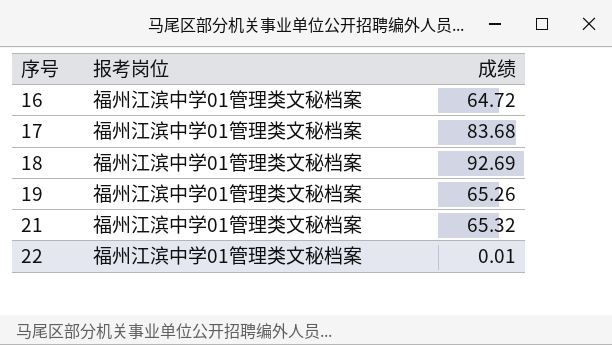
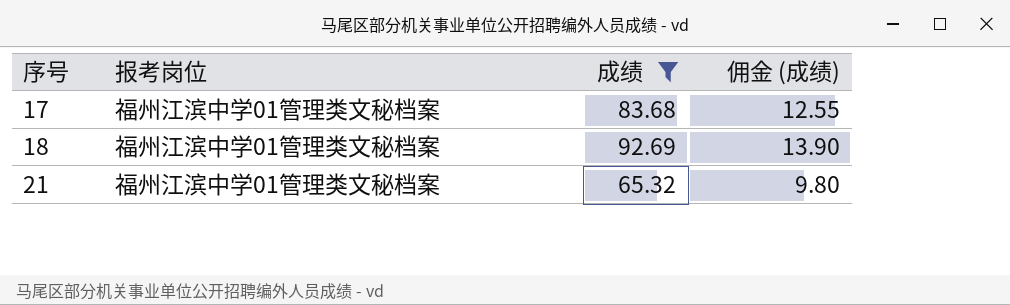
filter: none -> 成绩 >= 65.32
column 佣金 (成绩) | formula: none -> [成绩] * 0.15

